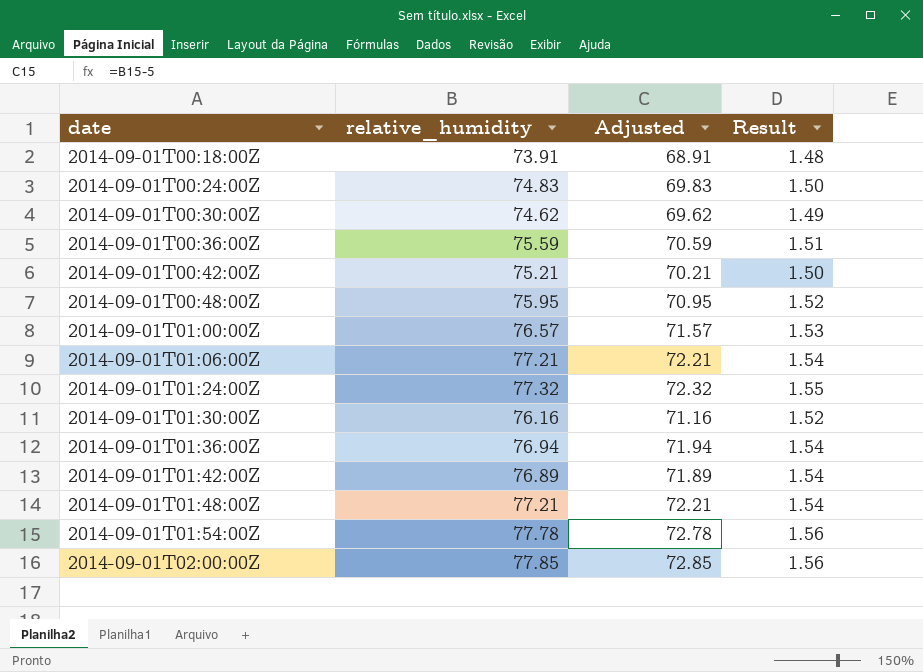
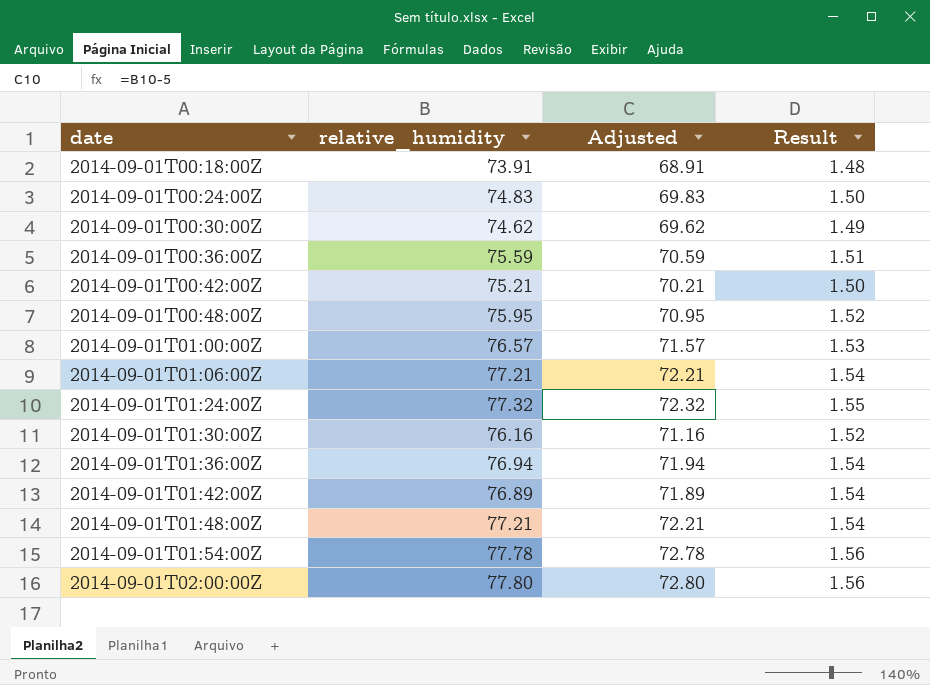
2014-09-01T02:00:00Z | relative_humidity: 77.85 -> 77.80
2014-09-01T02:00:00Z | Adjusted: 72.85 -> 72.80

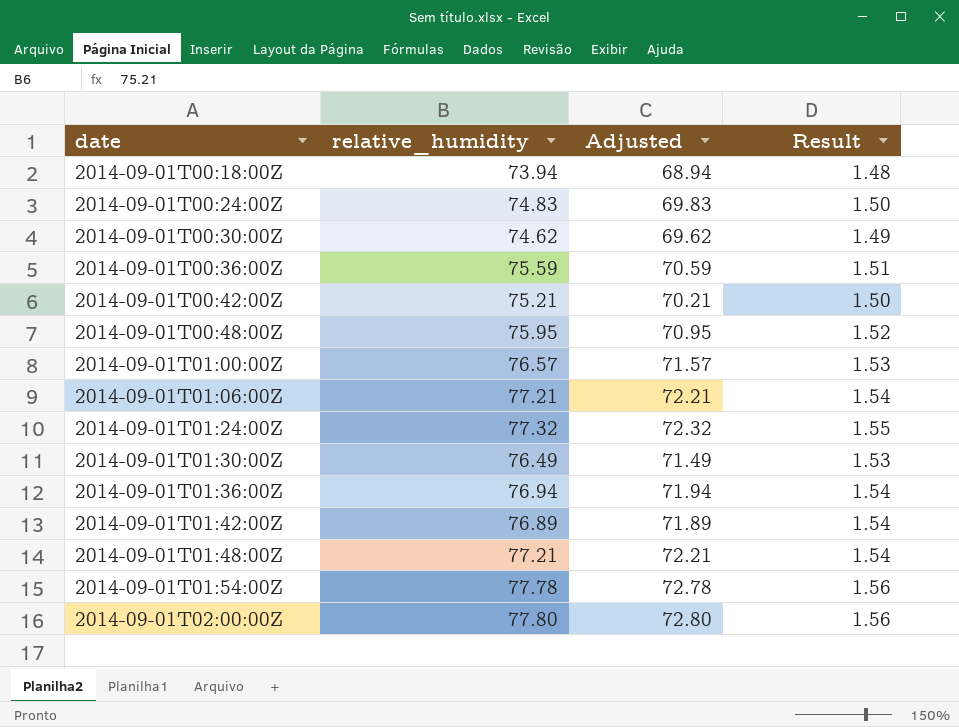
2014-09-01T00:18:00Z | relative_humidity: 73.91 -> 73.94
2014-09-01T00:18:00Z | Adjusted: 68.91 -> 68.94
2014-09-01T01:30:00Z | relative_humidity: 76.16 -> 76.49
2014-09-01T01:30:00Z | Adjusted: 71.16 -> 71.49
2014-09-01T01:30:00Z | Result: 1.52 -> 1.53

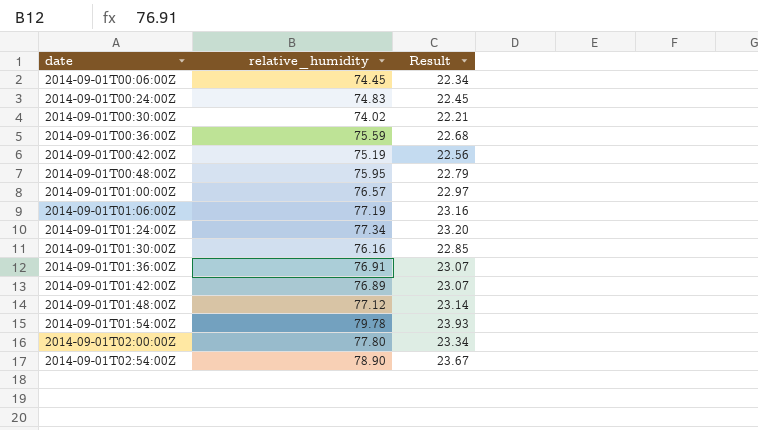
column Adjusted | formula: [relative_humidity] - 5 -> none
column Result | formula: [relative_humidity] * 0.02 -> [relative_humidity] * 0.3
row 2014-09-01T00:18:00Z: 73.94 | 68.94 | 1.48 -> none
row 2014-09-01T00:06:00Z: none -> 74.45 | 22.34
2014-09-01T00:30:00Z | relative_humidity: 74.62 -> 74.02
2014-09-01T00:42:00Z | relative_humidity: 75.21 -> 75.19
2014-09-01T01:06:00Z | relative_humidity: 77.21 -> 77.19
2014-09-01T01:24:00Z | relative_humidity: 77.32 -> 77.34
2014-09-01T01:30:00Z | relative_humidity: 76.49 -> 76.16
2014-09-01T01:36:00Z | relative_humidity: 76.94 -> 76.91
2014-09-01T01:48:00Z | relative_humidity: 77.21 -> 77.12
2014-09-01T01:54:00Z | relative_humidity: 77.78 -> 79.78
row 2014-09-01T02:54:00Z: none -> 78.90 | 23.67

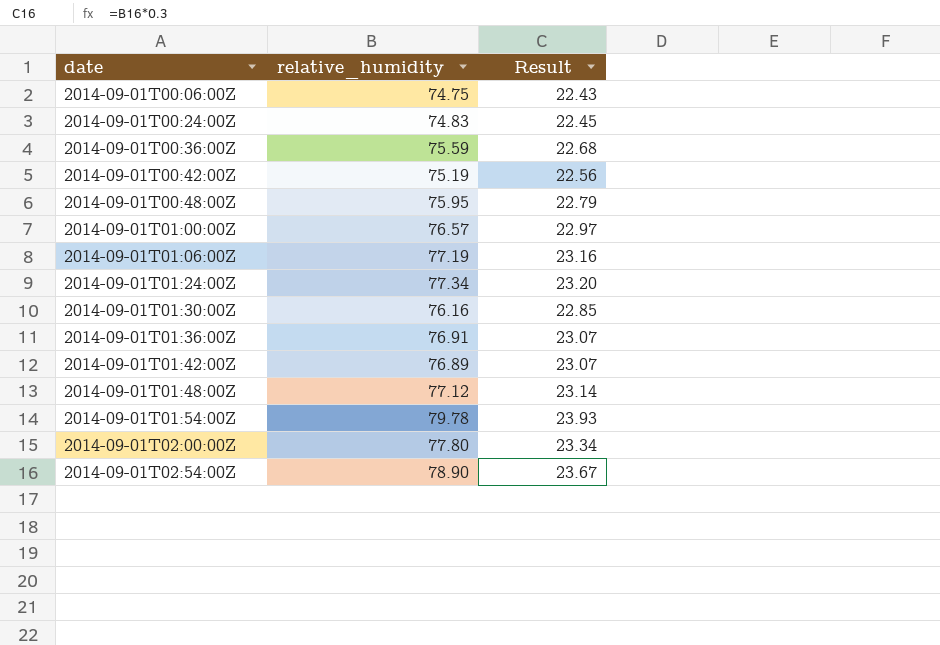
row 2014-09-01T00:30:00Z: 74.02 | 22.21 -> none
2014-09-01T00:06:00Z | relative_humidity: 74.45 -> 74.75
2014-09-01T00:06:00Z | Result: 22.34 -> 22.43

